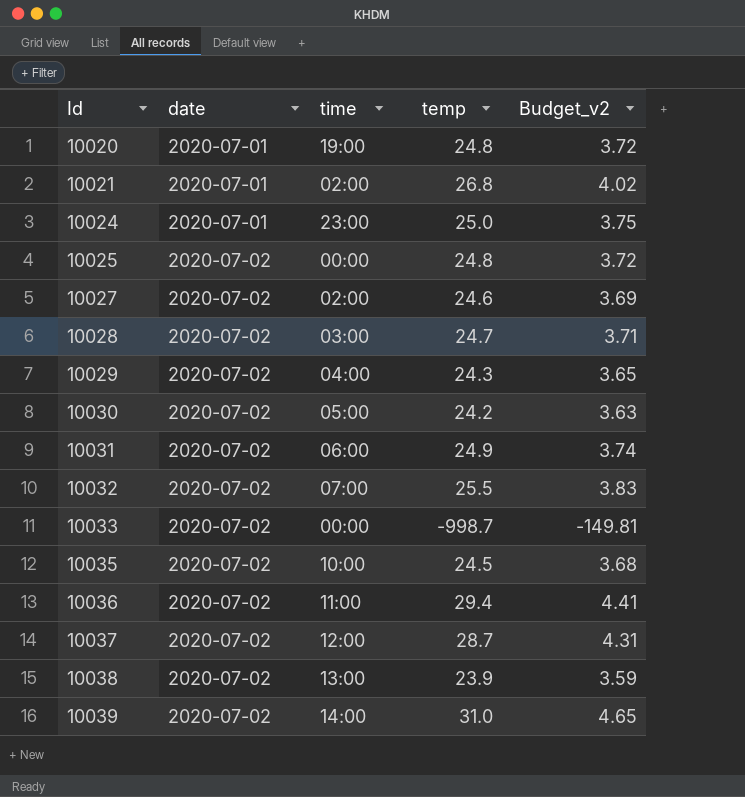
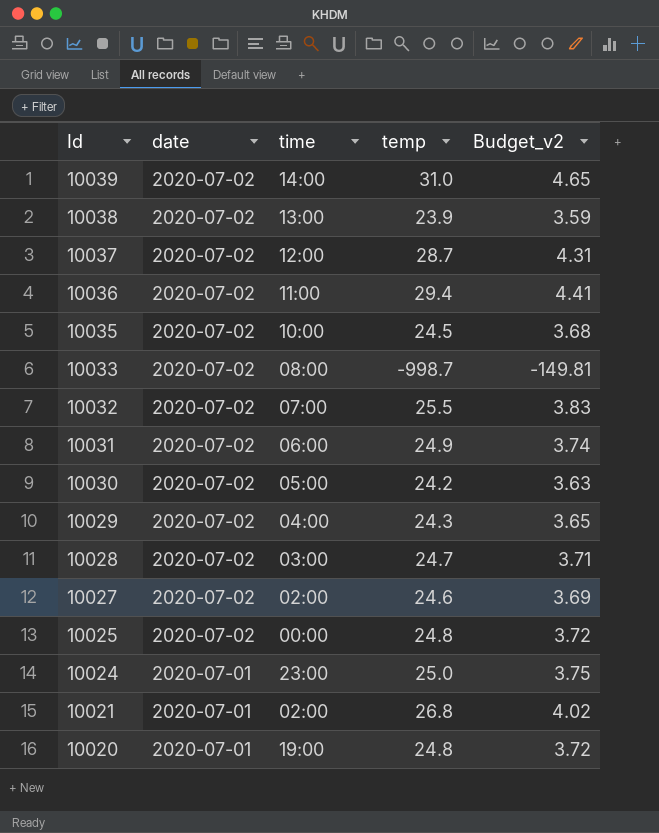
row order: Id ascending -> Id descending
10033 | time: 00:00 -> 08:00

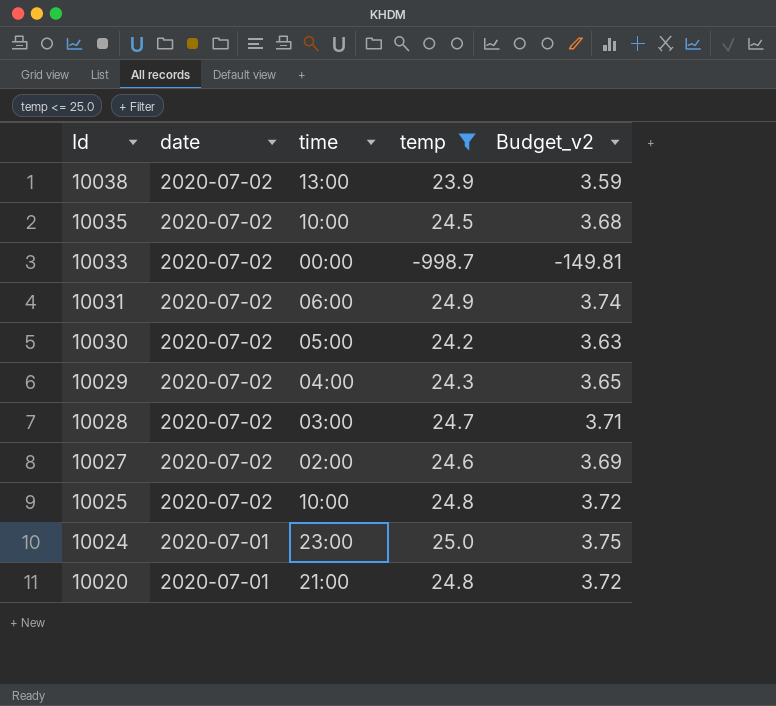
filter: none -> temp <= 25.0
10033 | time: 08:00 -> 00:00
10025 | time: 00:00 -> 10:00
10020 | time: 19:00 -> 21:00

